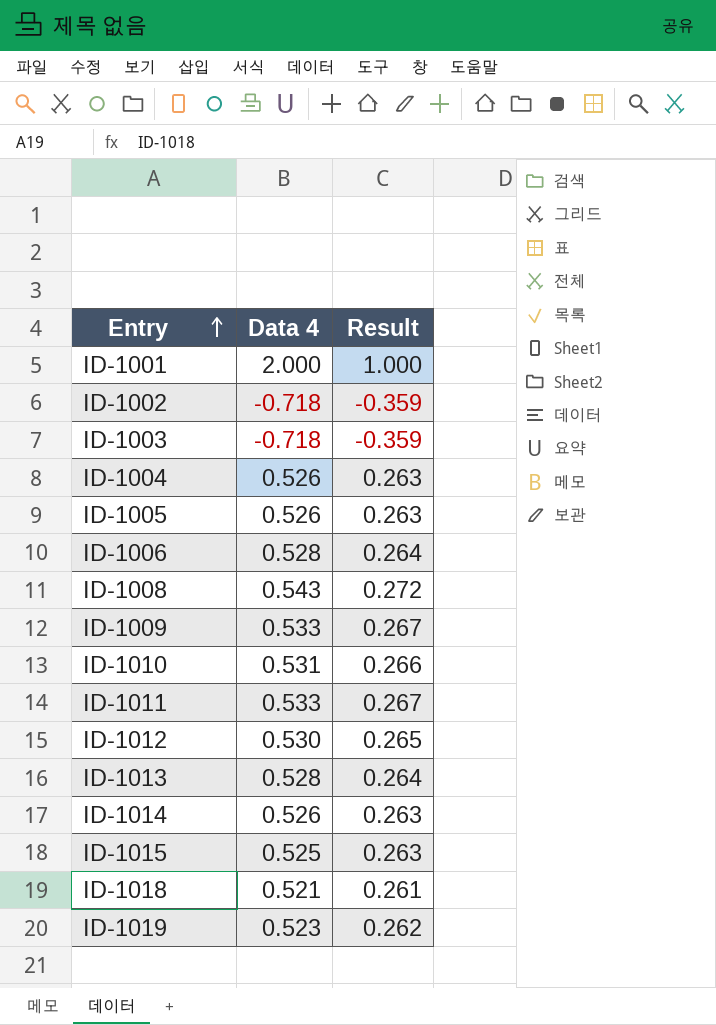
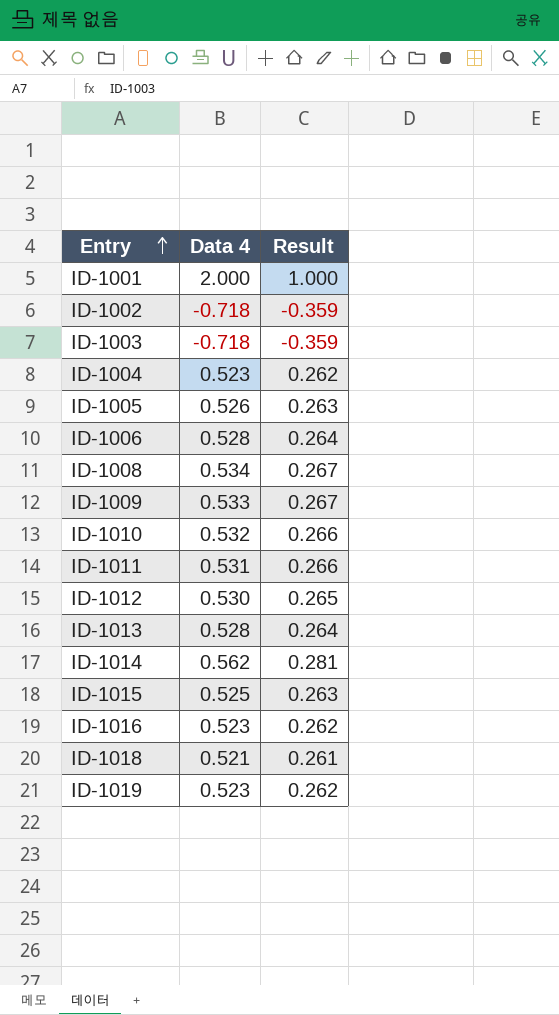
ID-1004 | Data 4: 0.526 -> 0.523
ID-1004 | Result: 0.263 -> 0.262
ID-1008 | Data 4: 0.543 -> 0.534
ID-1008 | Result: 0.272 -> 0.267
ID-1010 | Data 4: 0.531 -> 0.532
ID-1011 | Data 4: 0.533 -> 0.531
ID-1011 | Result: 0.267 -> 0.266
ID-1014 | Data 4: 0.526 -> 0.562
ID-1014 | Result: 0.263 -> 0.281
row ID-1016: none -> 0.523 | 0.262

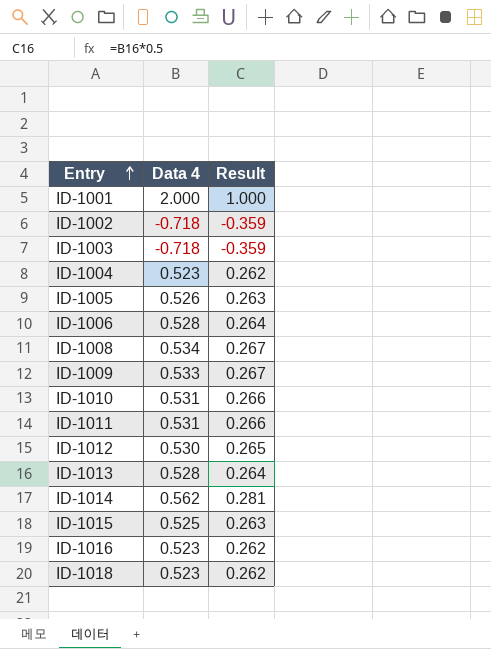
row ID-1019: 0.523 | 0.262 -> none
ID-1010 | Data 4: 0.532 -> 0.531
ID-1018 | Data 4: 0.521 -> 0.523
ID-1018 | Result: 0.261 -> 0.262

